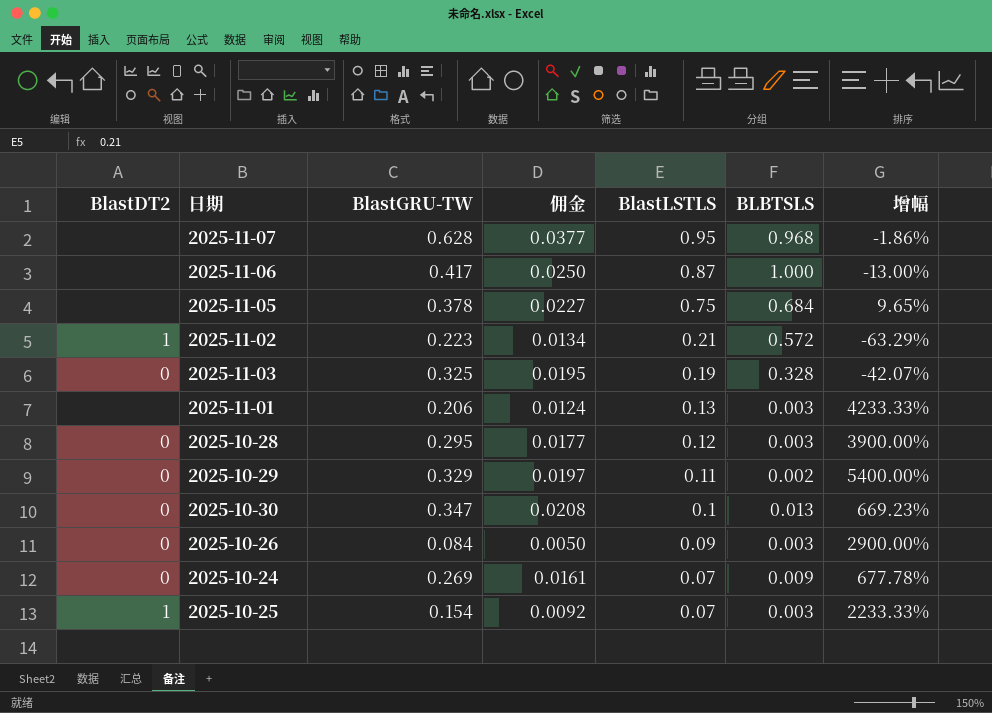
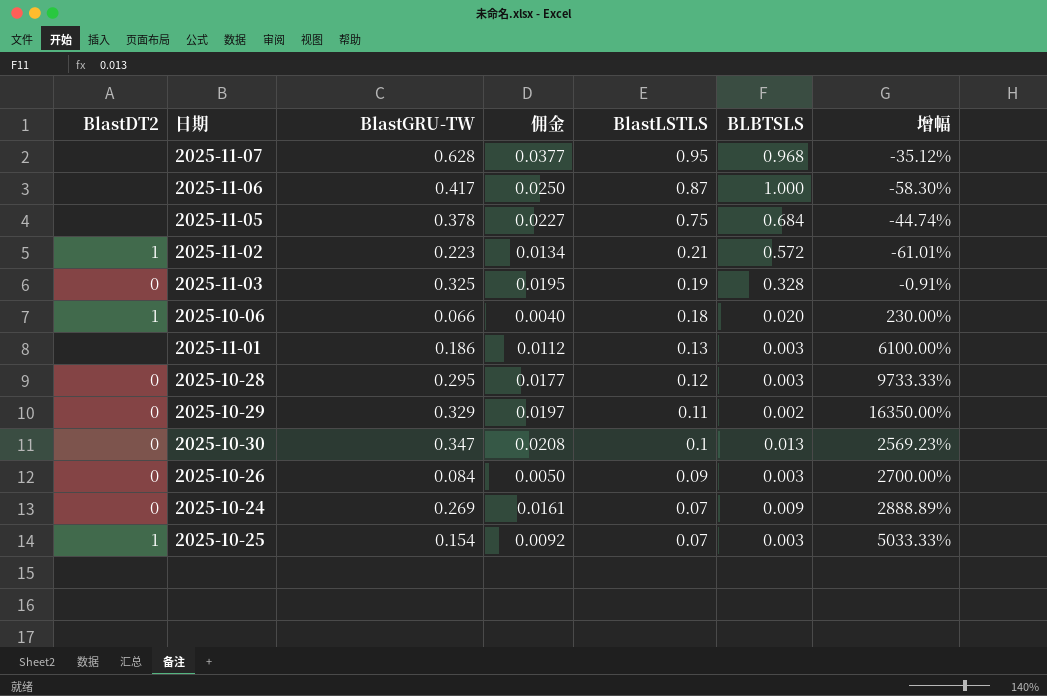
column 增幅 | formula: ([BlastLSTLS] - [BLBTSLS]) / [BLBTSLS] -> ([BlastGRU-TW] - [BLBTSLS]) / [BLBTSLS]
row 2025-10-06: none -> 1 | 0.066 | 0.0040 | 0.18 | 0.020 | 230.00%
2025-11-01 | BlastGRU-TW: 0.206 -> 0.186
2025-11-01 | 佣金: 0.0124 -> 0.0112

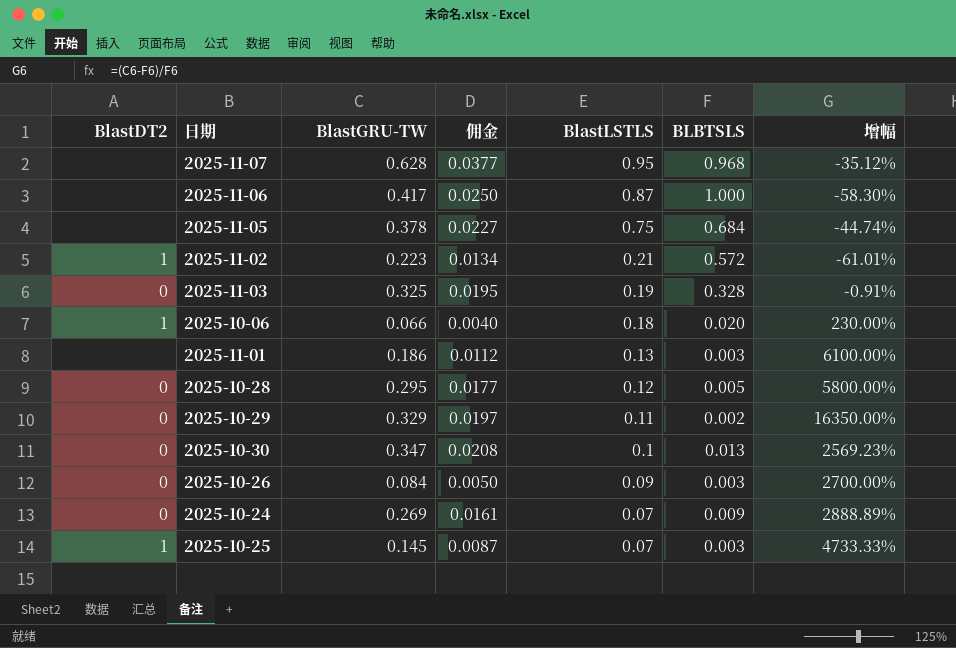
2025-10-28 | BLBTSLS: 0.003 -> 0.005
2025-10-28 | 增幅: 9733.33% -> 5800.00%
2025-10-25 | BlastGRU-TW: 0.154 -> 0.145
2025-10-25 | 佣金: 0.0092 -> 0.0087
2025-10-25 | 增幅: 5033.33% -> 4733.33%

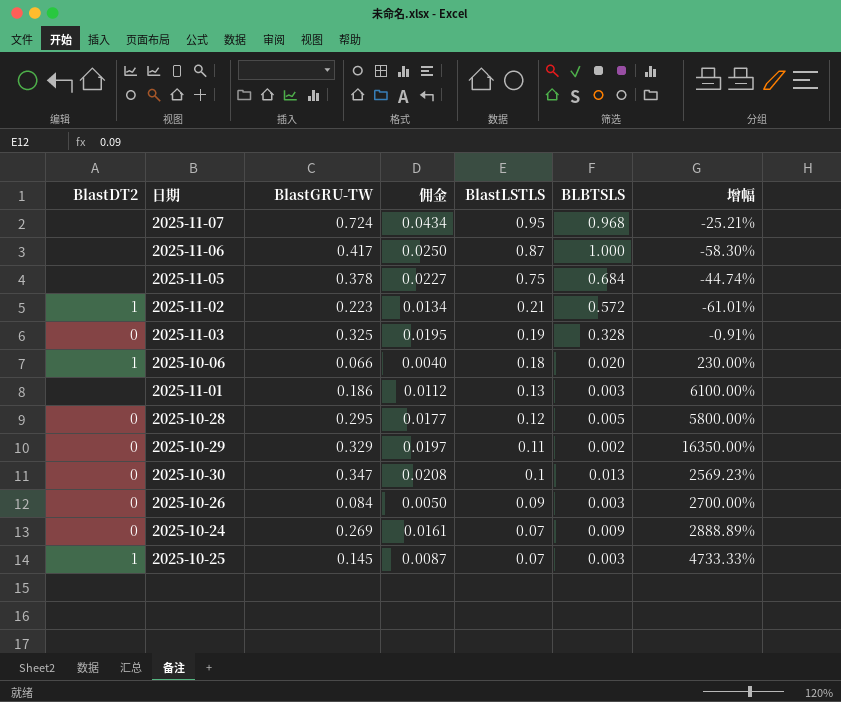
2025-11-07 | BlastGRU-TW: 0.628 -> 0.724
2025-11-07 | 佣金: 0.0377 -> 0.0434
2025-11-07 | 增幅: -35.12% -> -25.21%

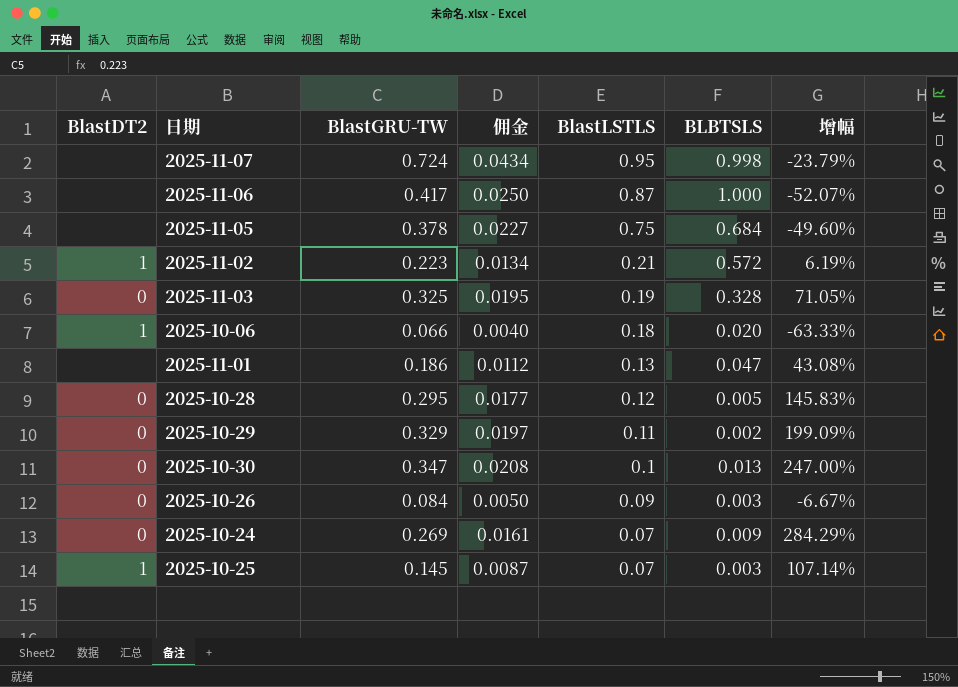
column 增幅 | formula: ([BlastGRU-TW] - [BLBTSLS]) / [BLBTSLS] -> ([BlastGRU-TW] - [BlastLSTLS]) / [BlastLSTLS]
2025-11-07 | BLBTSLS: 0.968 -> 0.998
2025-11-01 | BLBTSLS: 0.003 -> 0.047

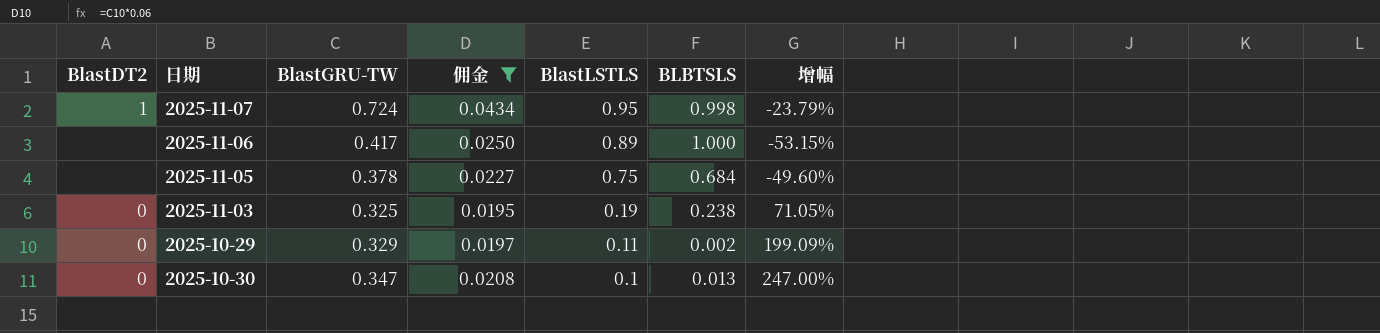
filter: none -> 佣金 >= 0.0195
2025-11-07 | BlastDT2: none -> 1
2025-11-06 | BlastLSTLS: 0.87 -> 0.89
2025-11-06 | 增幅: -52.07% -> -53.15%
2025-11-03 | BLBTSLS: 0.328 -> 0.238

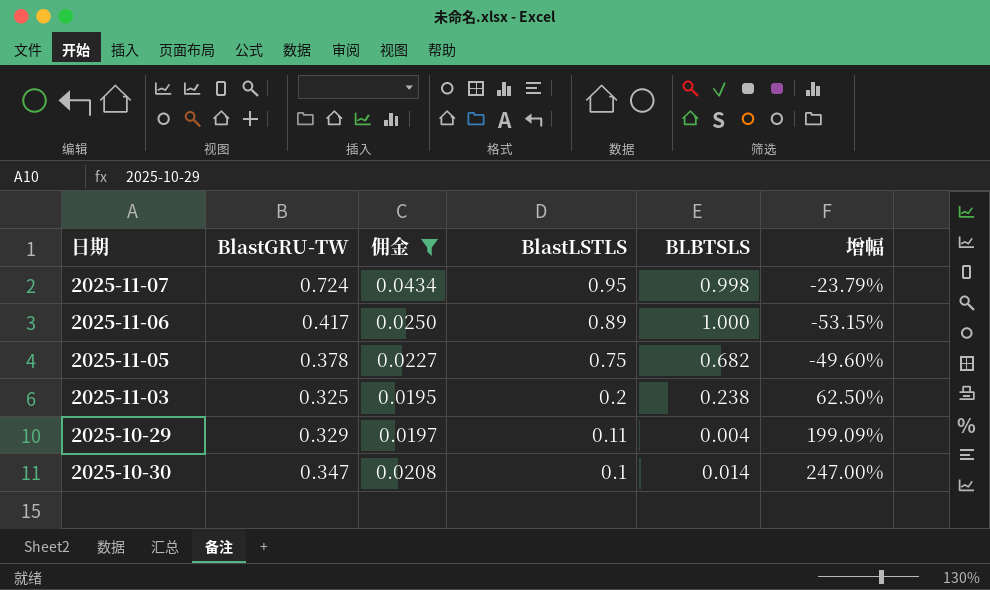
column BlastDT2 | position: 1 -> none
2025-11-05 | BLBTSLS: 0.684 -> 0.682
2025-11-03 | BlastLSTLS: 0.19 -> 0.2
2025-11-03 | 增幅: 71.05% -> 62.50%
2025-10-29 | BLBTSLS: 0.002 -> 0.004
2025-10-30 | BLBTSLS: 0.013 -> 0.014

